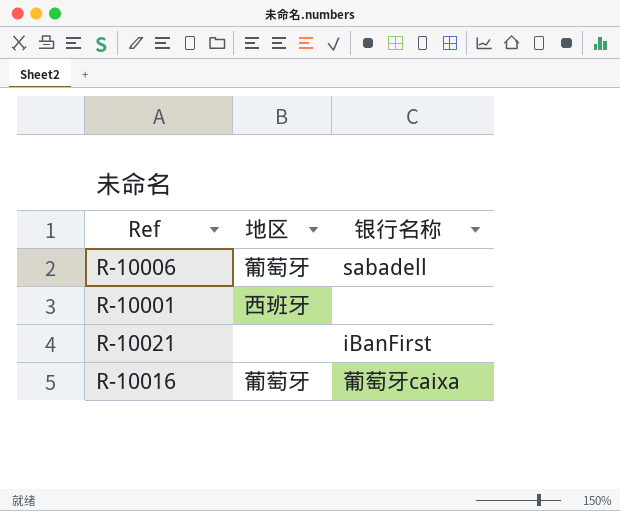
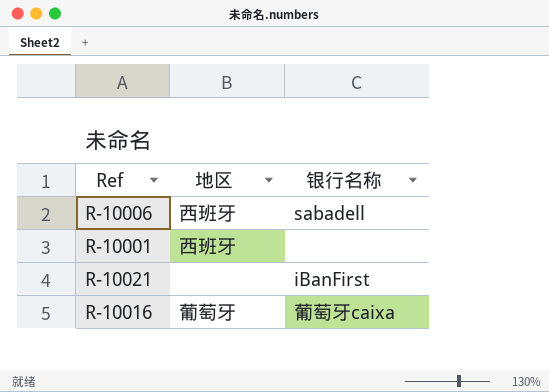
R-10006 | 地区: 葡萄牙 -> 西班牙

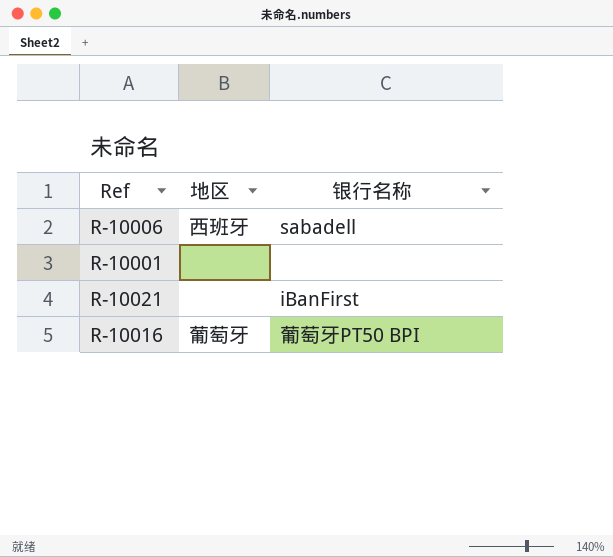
R-10001 | 地区: 西班牙 -> none
R-10016 | 银行名称: 葡萄牙caixa -> 葡萄牙PT50 BPI

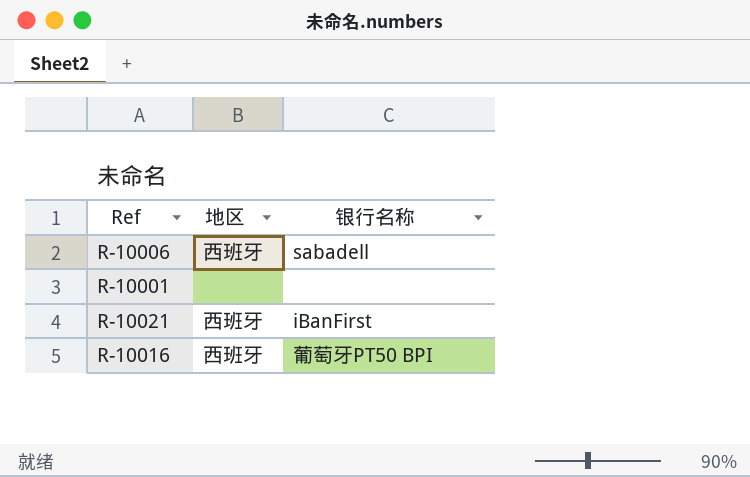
R-10021 | 地区: none -> 西班牙
R-10016 | 地区: 葡萄牙 -> 西班牙

